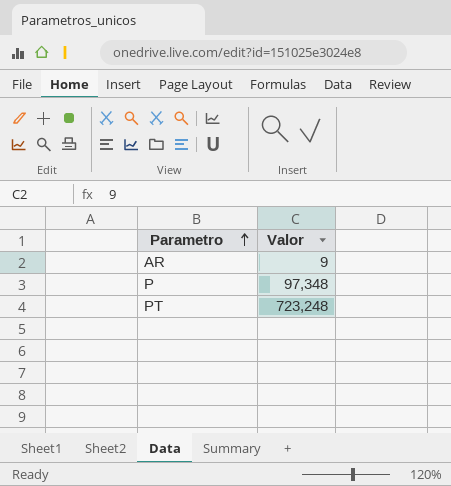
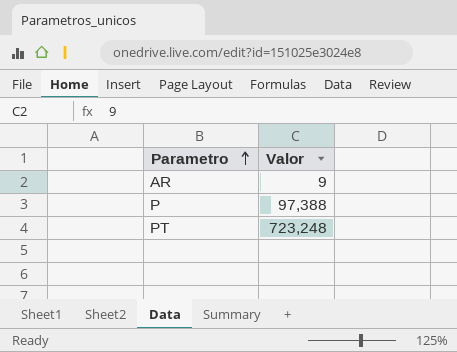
P | Valor: 97,348 -> 97,388

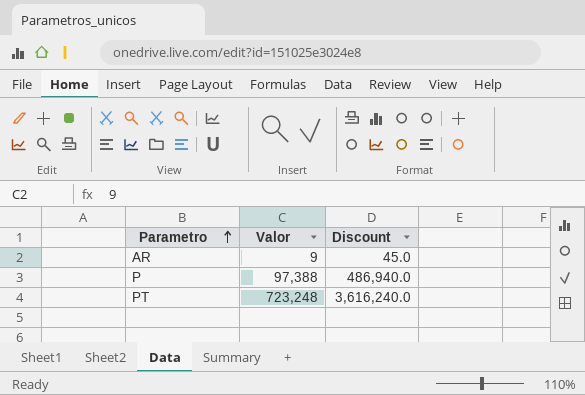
column Discount | formula: none -> [Valor] * 5

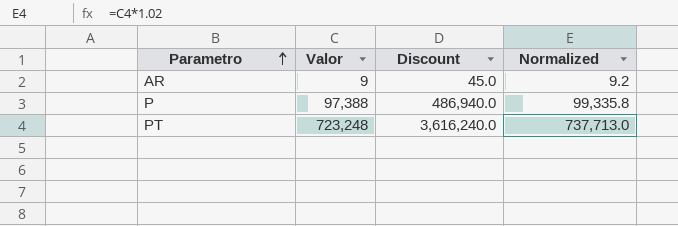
column Normalized | formula: none -> [Valor] * 1.02

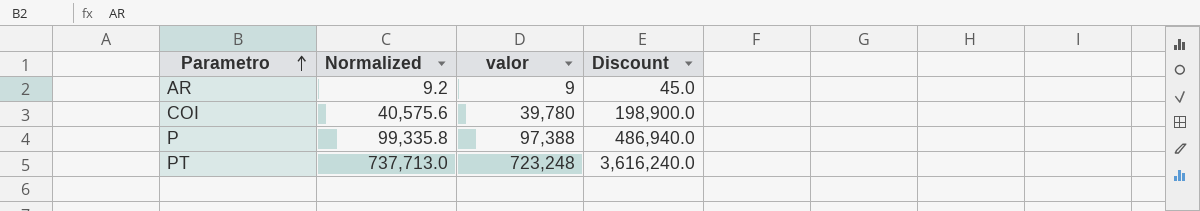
column Normalized | position: 4 -> 2
column name: Valor -> valor
row COI: none -> 40,575.6 | 39,780 | 198,900.0

